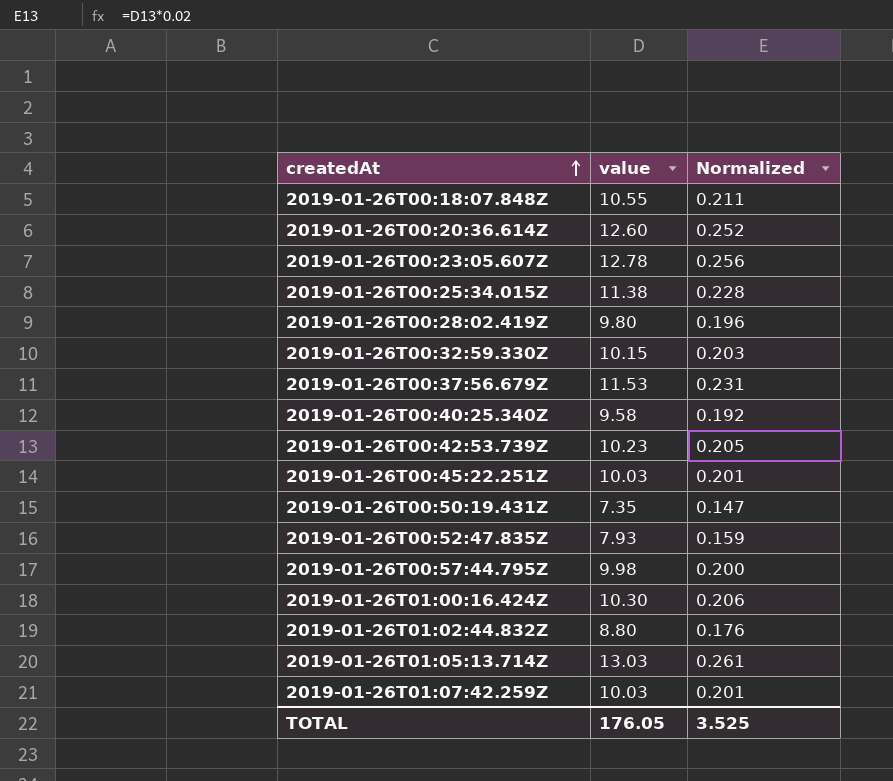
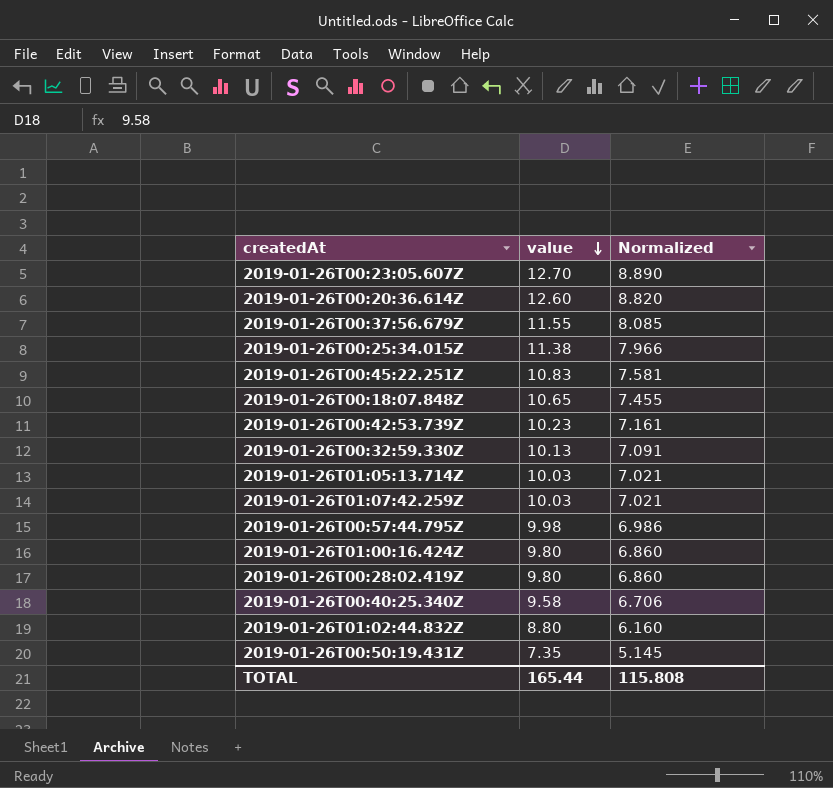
row order: createdAt ascending -> value descending
column Normalized | formula: [value] * 0.02 -> [value] * 0.7
row 2019-01-26T00:52:47.835Z: 7.93 | 0.159 -> none
2019-01-26T00:23:05.607Z | value: 12.78 -> 12.70
2019-01-26T00:37:56.679Z | value: 11.53 -> 11.55
2019-01-26T00:45:22.251Z | value: 10.03 -> 10.83
2019-01-26T00:18:07.848Z | value: 10.55 -> 10.65
2019-01-26T00:32:59.330Z | value: 10.15 -> 10.13
2019-01-26T01:05:13.714Z | value: 13.03 -> 10.03
2019-01-26T01:00:16.424Z | value: 10.30 -> 9.80
TOTAL | value: 176.05 -> 165.44
TOTAL | Normalized: 3.525 -> 115.808

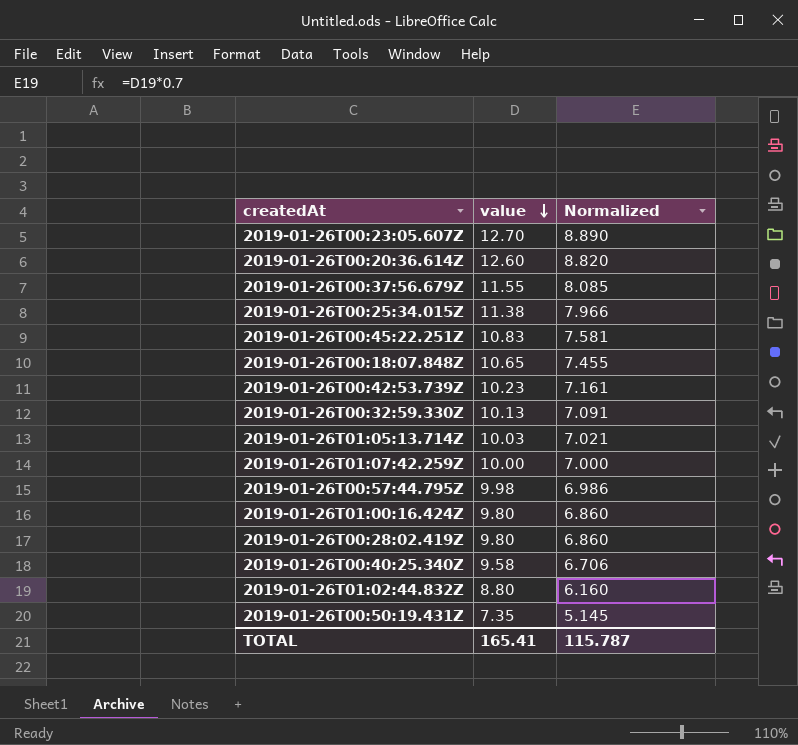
2019-01-26T01:07:42.259Z | value: 10.03 -> 10.00
2019-01-26T01:07:42.259Z | Normalized: 7.021 -> 7.000
TOTAL | value: 165.44 -> 165.41
TOTAL | Normalized: 115.808 -> 115.787

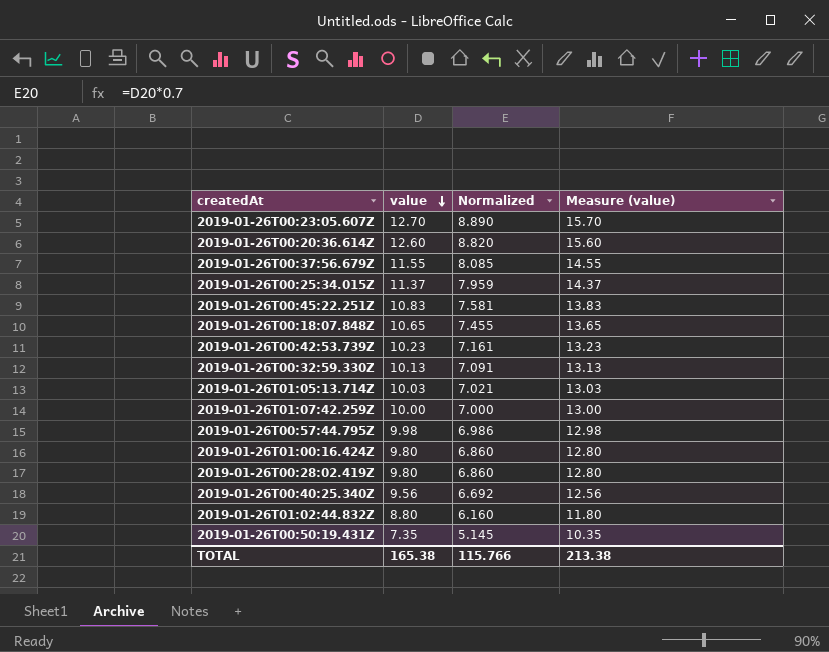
column Measure (value) | formula: none -> [value] + 3
2019-01-26T00:25:34.015Z | value: 11.38 -> 11.37
2019-01-26T00:25:34.015Z | Normalized: 7.966 -> 7.959
2019-01-26T00:40:25.340Z | value: 9.58 -> 9.56
2019-01-26T00:40:25.340Z | Normalized: 6.706 -> 6.692
TOTAL | value: 165.41 -> 165.38
TOTAL | Normalized: 115.787 -> 115.766

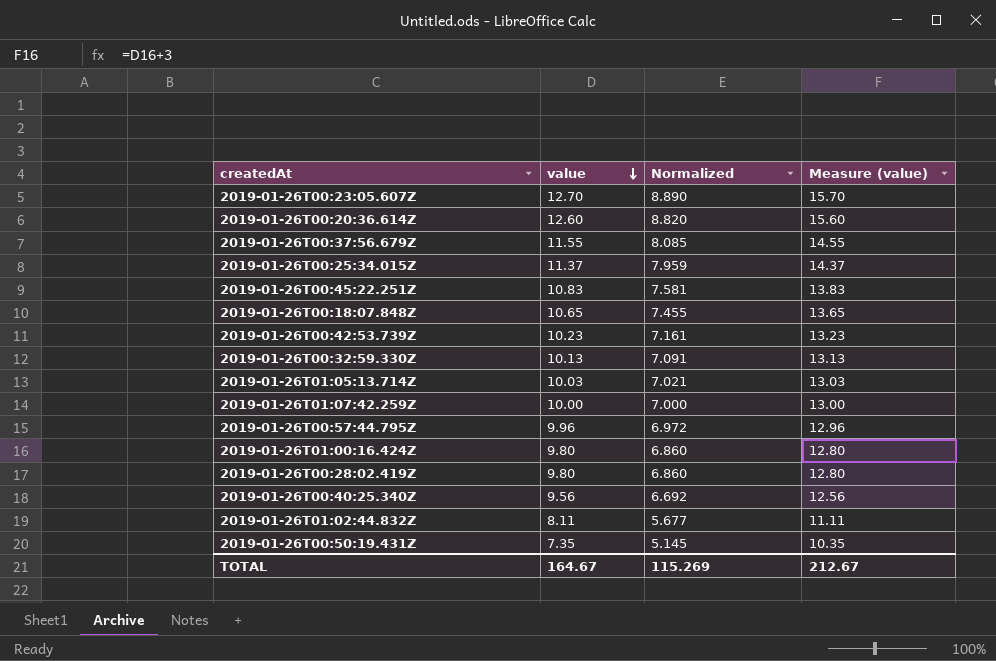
2019-01-26T00:57:44.795Z | value: 9.98 -> 9.96
2019-01-26T00:57:44.795Z | Normalized: 6.986 -> 6.972
2019-01-26T00:57:44.795Z | Measure (value): 12.98 -> 12.96
2019-01-26T01:02:44.832Z | value: 8.80 -> 8.11
2019-01-26T01:02:44.832Z | Normalized: 6.160 -> 5.677
2019-01-26T01:02:44.832Z | Measure (value): 11.80 -> 11.11
TOTAL | value: 165.38 -> 164.67
TOTAL | Normalized: 115.766 -> 115.269
TOTAL | Measure (value): 213.38 -> 212.67

